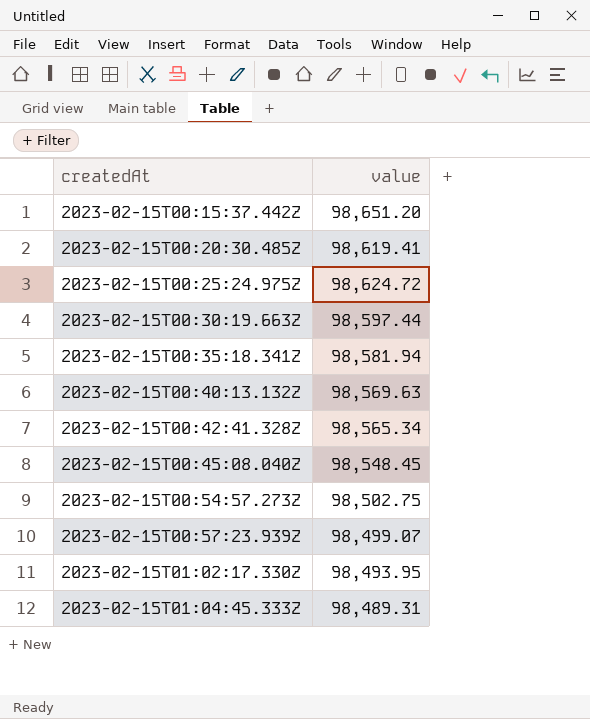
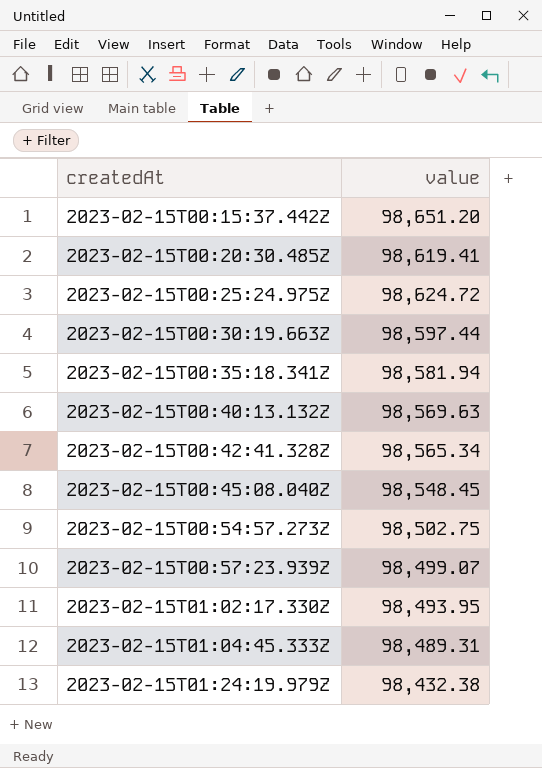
row 2023-02-15T01:24:19.979Z: none -> 98,432.38

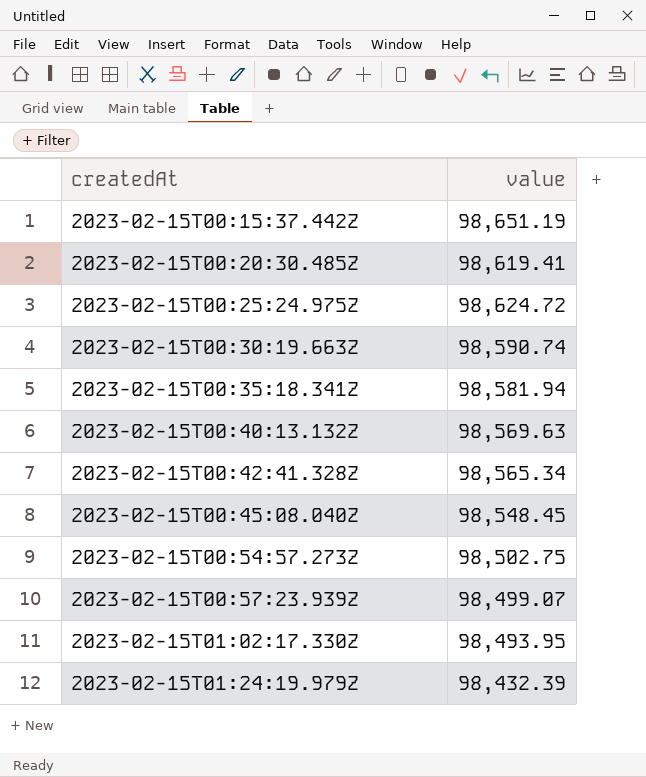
row 2023-02-15T01:04:45.333Z: 98,489.31 -> none
2023-02-15T00:15:37.442Z | value: 98,651.20 -> 98,651.19
2023-02-15T00:30:19.663Z | value: 98,597.44 -> 98,590.74
2023-02-15T01:24:19.979Z | value: 98,432.38 -> 98,432.39

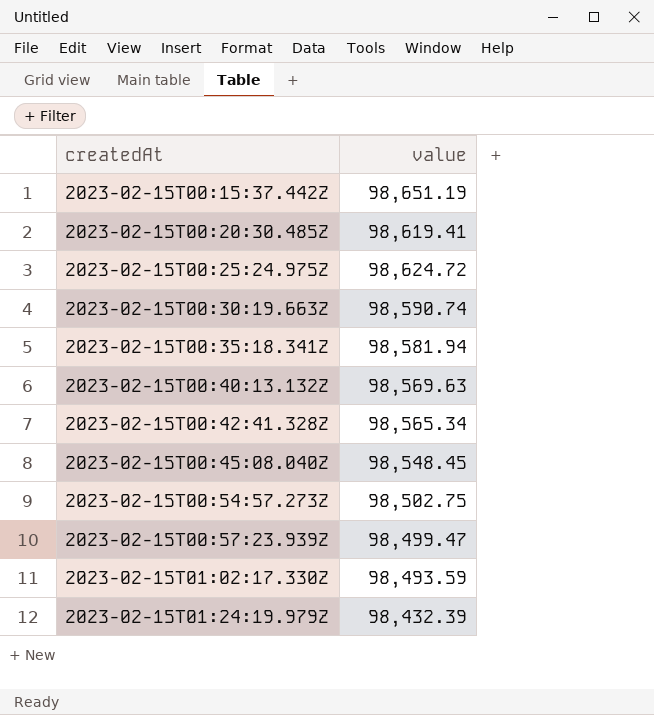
2023-02-15T00:57:23.939Z | value: 98,499.07 -> 98,499.47
2023-02-15T01:02:17.330Z | value: 98,493.95 -> 98,493.59

